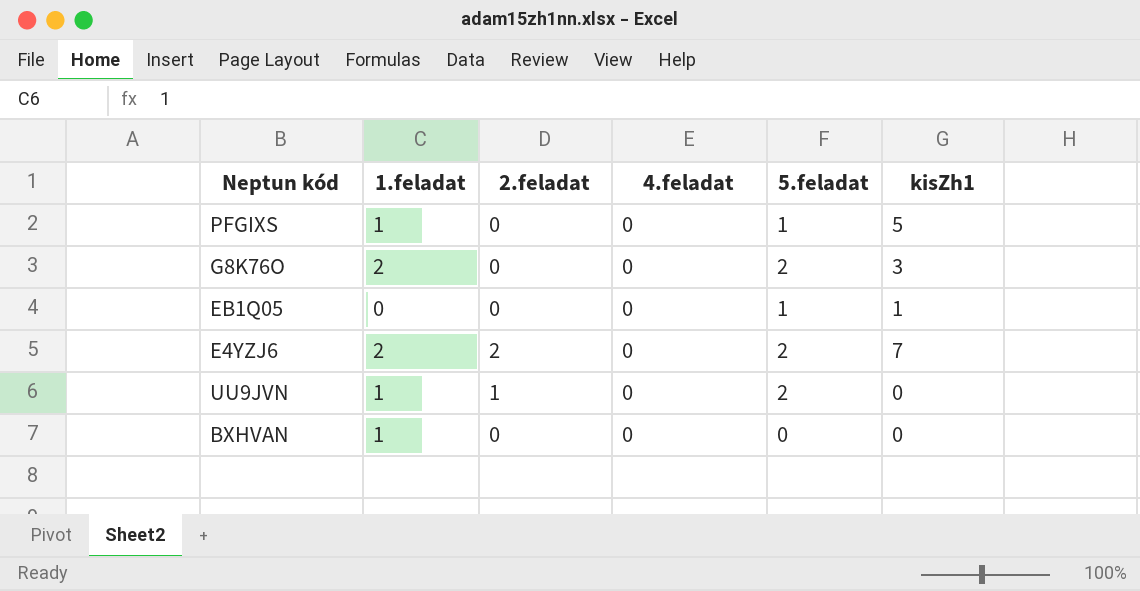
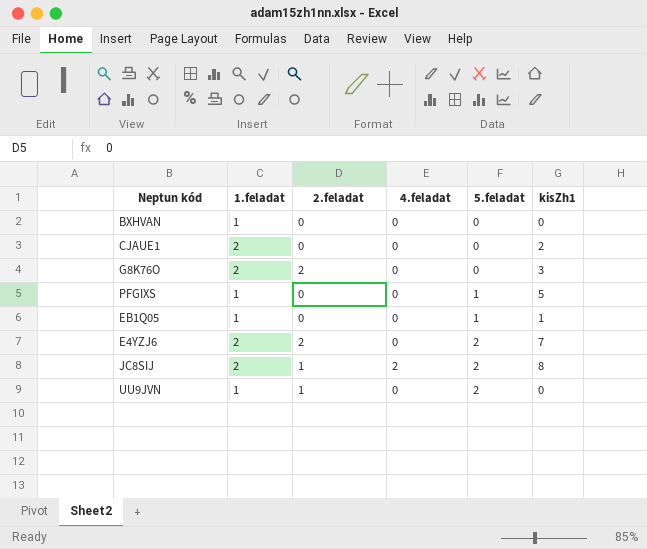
row order: none -> 5.feladat ascending
row CJAUE1: none -> 2 | 0 | 0 | 0 | 2
G8K76O | 2.feladat: 0 -> 2
G8K76O | 5.feladat: 2 -> 0
EB1Q05 | 1.feladat: 0 -> 1
row JC8SIJ: none -> 2 | 1 | 2 | 2 | 8

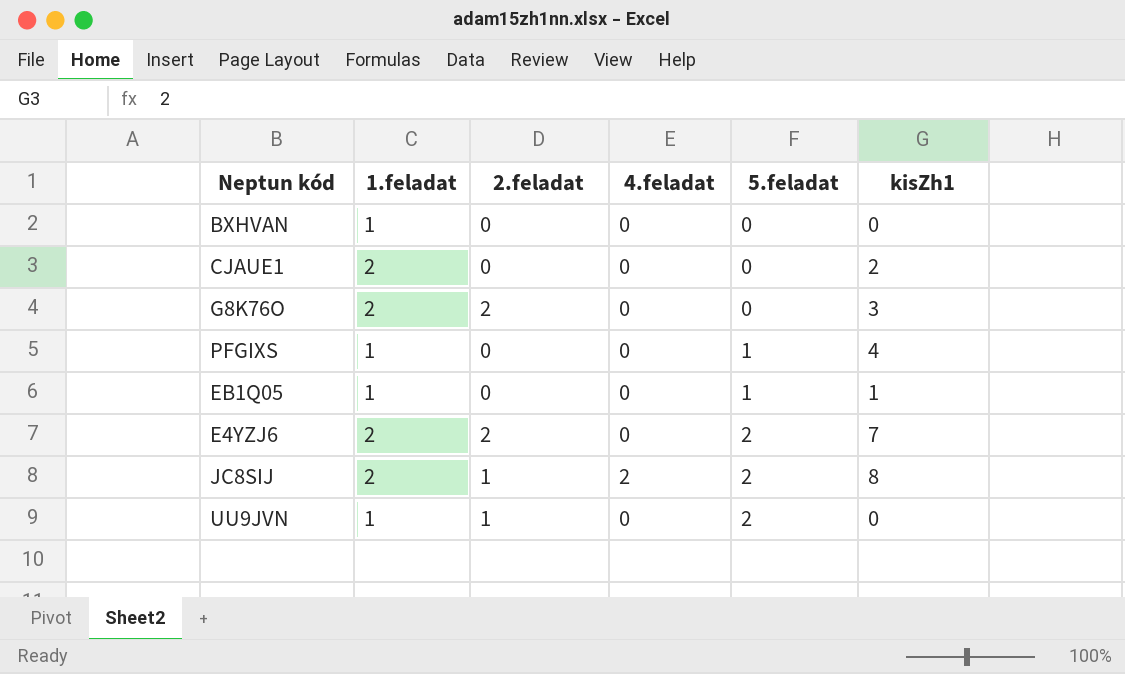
PFGIXS | kisZh1: 5 -> 4

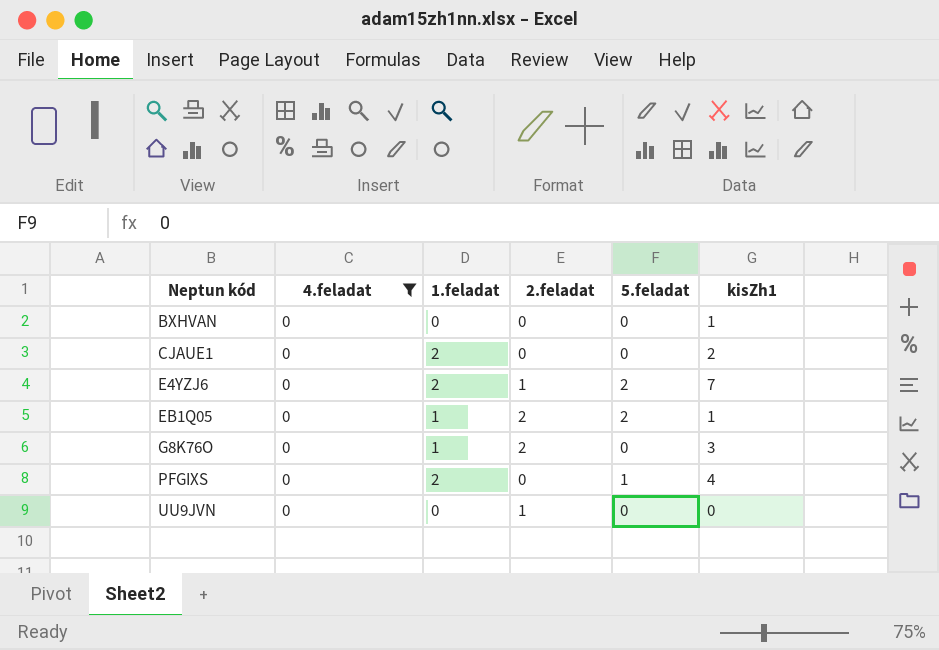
filter: none -> 4.feladat = 0
row order: 5.feladat ascending -> Neptun kód ascending
column 4.feladat | position: 4 -> 2
BXHVAN | 1.feladat: 1 -> 0
BXHVAN | kisZh1: 0 -> 1
E4YZJ6 | 2.feladat: 2 -> 1
EB1Q05 | 2.feladat: 0 -> 2
EB1Q05 | 5.feladat: 1 -> 2
G8K76O | 1.feladat: 2 -> 1
PFGIXS | 1.feladat: 1 -> 2
UU9JVN | 1.feladat: 1 -> 0
UU9JVN | 5.feladat: 2 -> 0

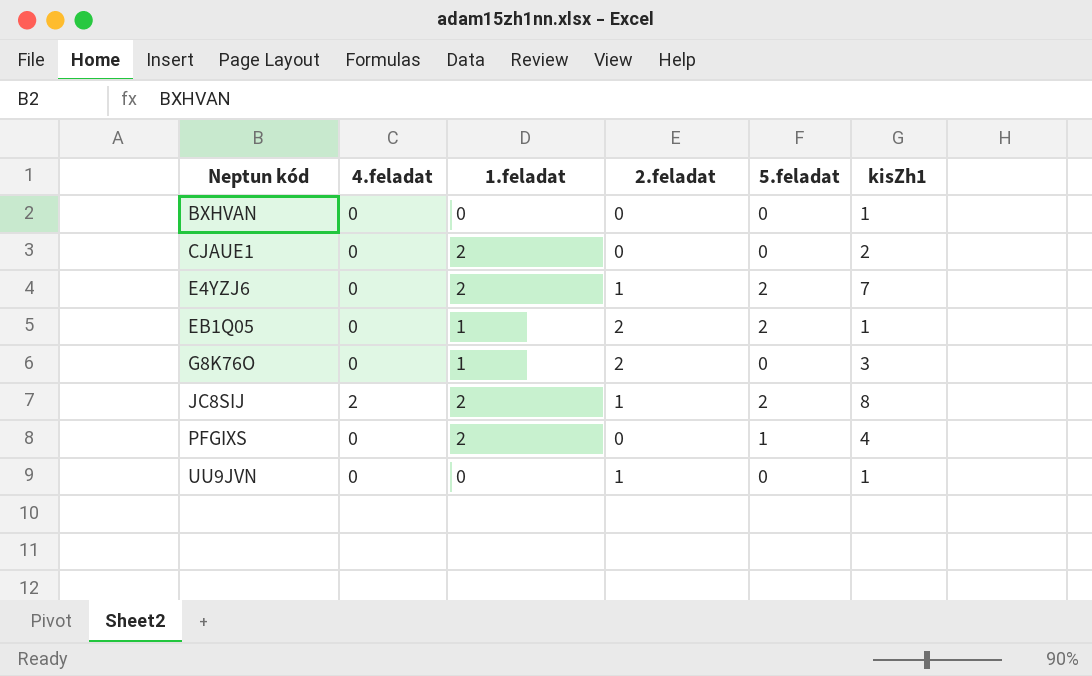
filter: 4.feladat = 0 -> none
UU9JVN | kisZh1: 0 -> 1

